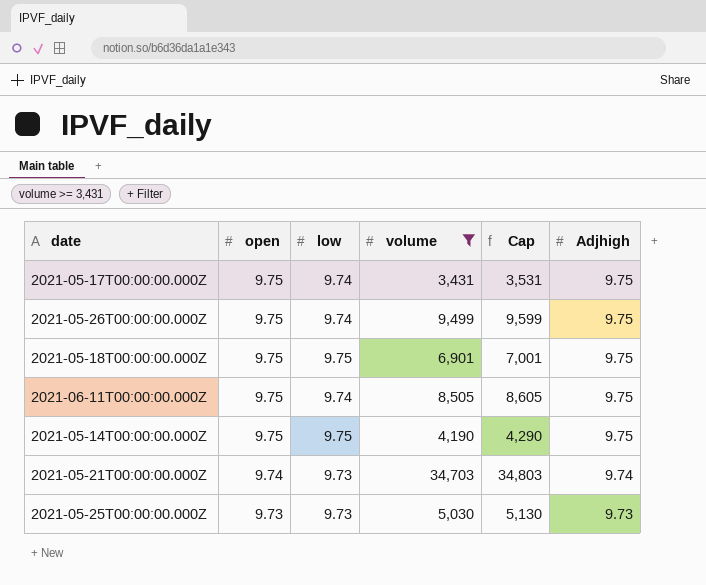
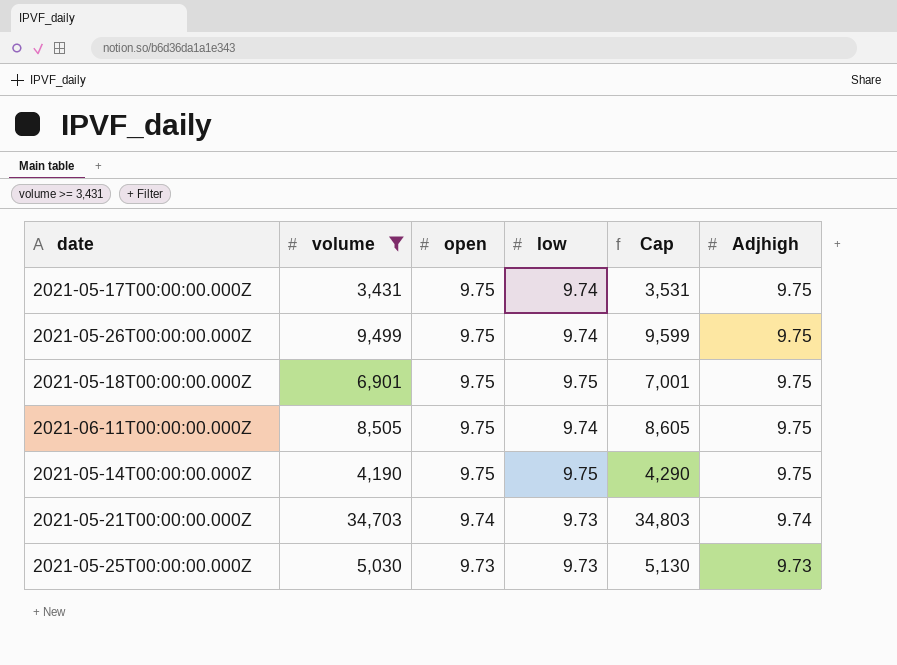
column volume | position: 4 -> 2

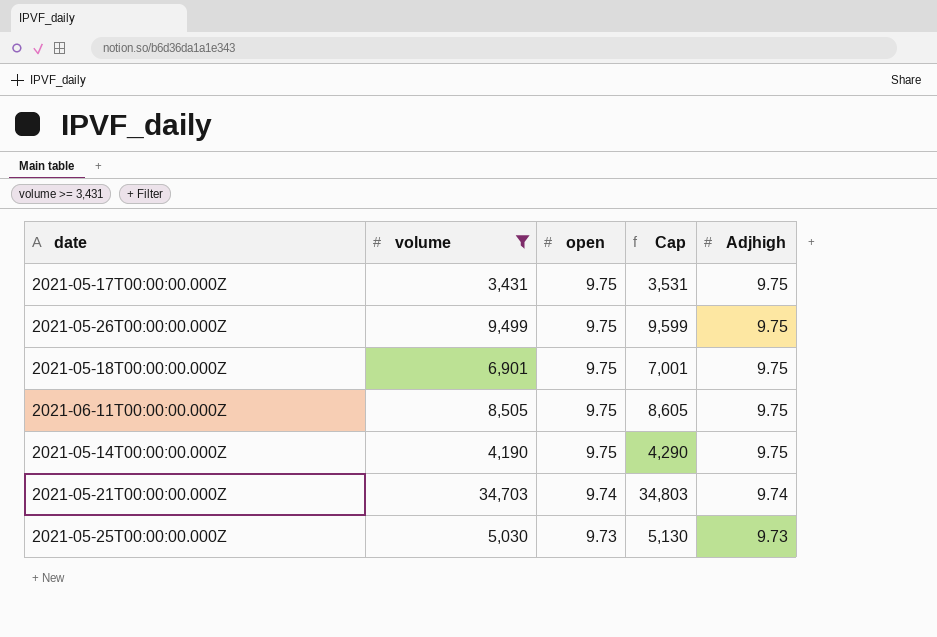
column low | position: 4 -> none

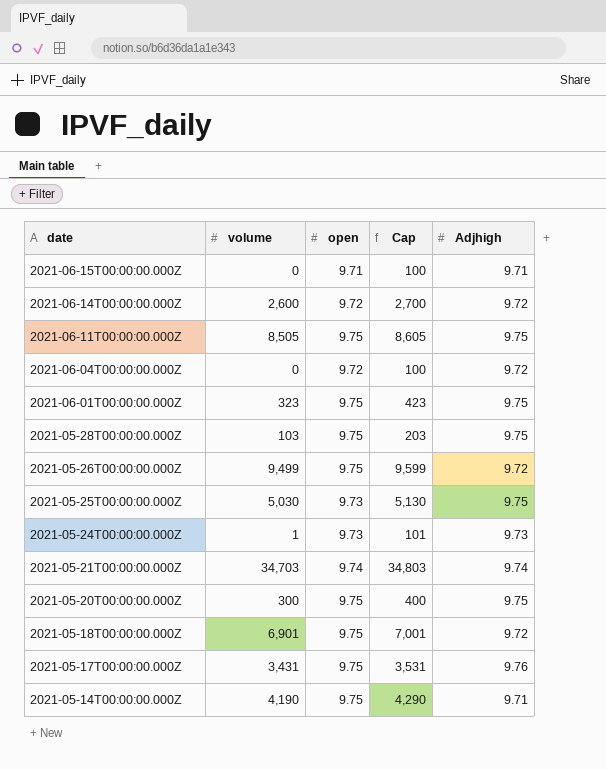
filter: volume >= 3,431 -> none
row order: open descending -> date descending
2021-05-26T00:00:00.000Z | Adjhigh: 9.75 -> 9.72
2021-05-25T00:00:00.000Z | Adjhigh: 9.73 -> 9.75
2021-05-18T00:00:00.000Z | Adjhigh: 9.75 -> 9.72
2021-05-17T00:00:00.000Z | Adjhigh: 9.75 -> 9.76
2021-05-14T00:00:00.000Z | Adjhigh: 9.75 -> 9.71

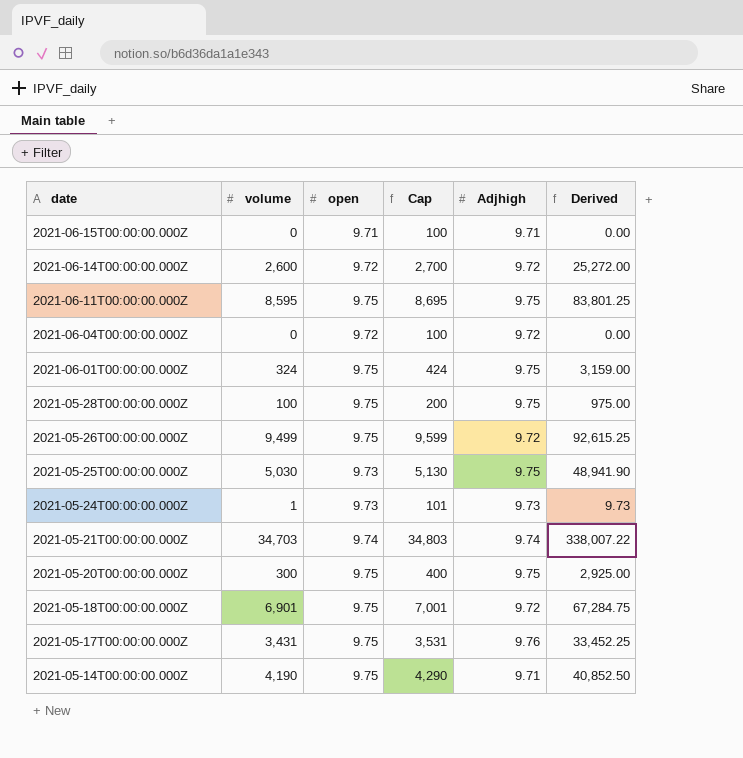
column Derived | formula: none -> [volume] * [open]
2021-06-11T00:00:00.000Z | volume: 8,505 -> 8,595
2021-06-11T00:00:00.000Z | Cap: 8,605 -> 8,695
2021-06-01T00:00:00.000Z | volume: 323 -> 324
2021-06-01T00:00:00.000Z | Cap: 423 -> 424
2021-05-28T00:00:00.000Z | volume: 103 -> 100
2021-05-28T00:00:00.000Z | Cap: 203 -> 200

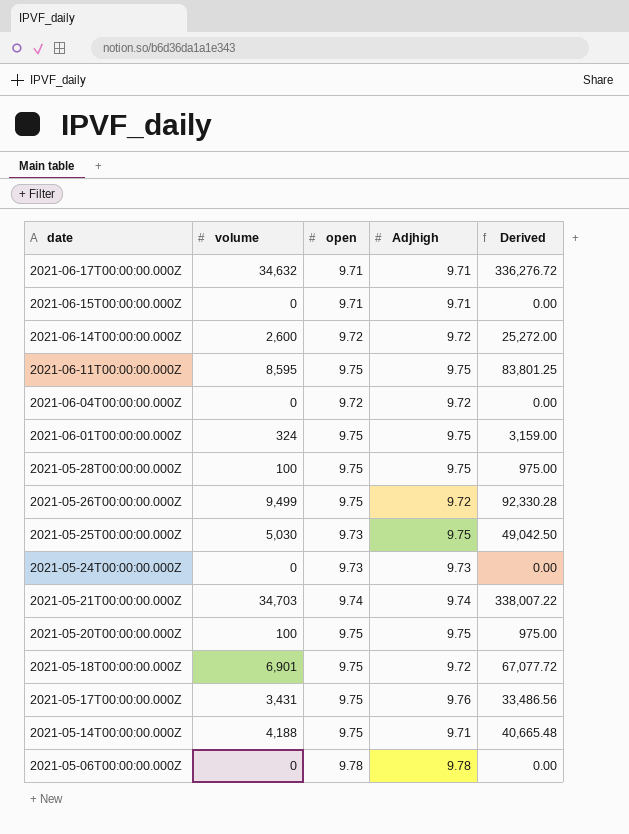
column Cap | formula: [volume] + 100 -> none
column Derived | formula: [volume] * [open] -> [volume] * [Adjhigh]
row 2021-06-17T00:00:00.000Z: none -> 34,632 | 9.71 | 9.71 | 336,276.72
2021-05-24T00:00:00.000Z | volume: 1 -> 0
2021-05-20T00:00:00.000Z | volume: 300 -> 100
2021-05-14T00:00:00.000Z | volume: 4,190 -> 4,188
row 2021-05-06T00:00:00.000Z: none -> 0 | 9.78 | 9.78 | 0.00

